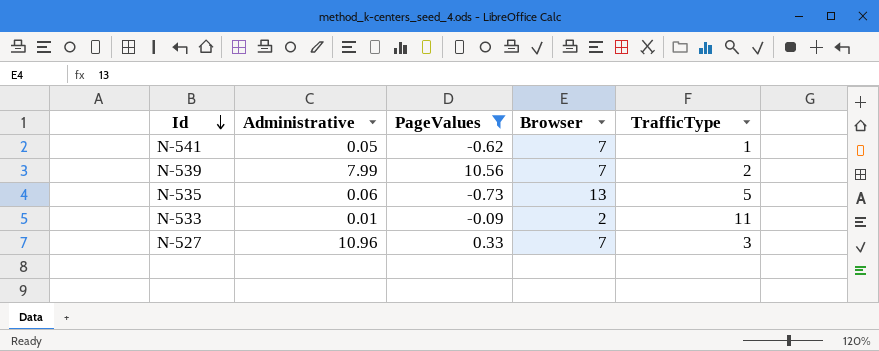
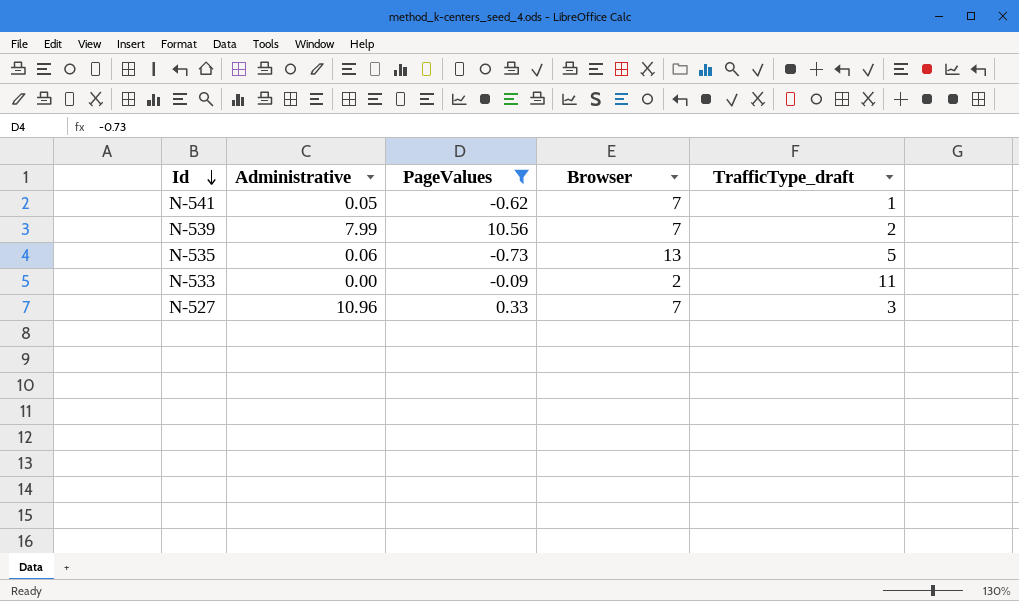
column name: TrafficType -> TrafficType_draft
N-533 | Administrative: 0.01 -> 0.00

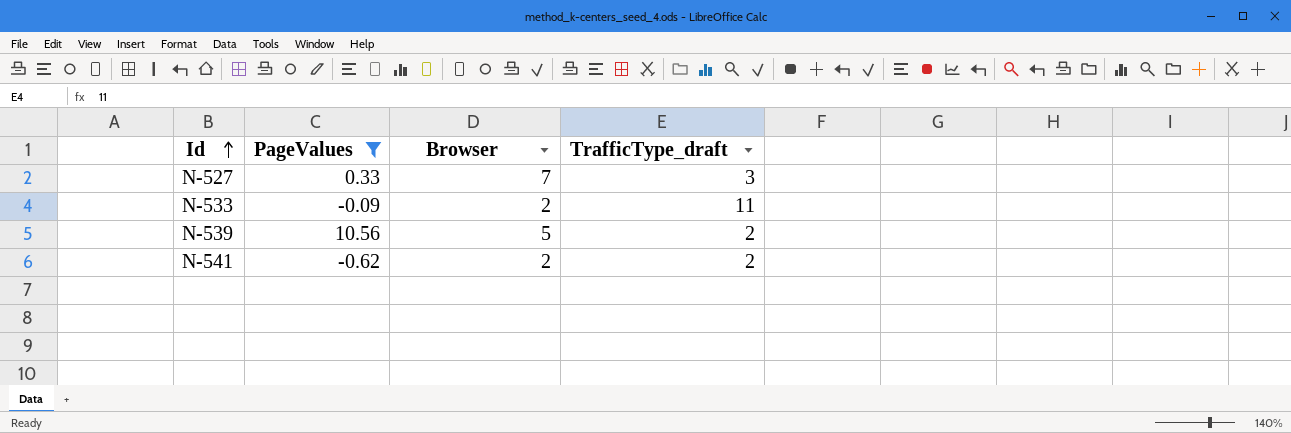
row order: Id descending -> Id ascending
column Administrative | position: 2 -> none
row N-535: 0.06 | -0.73 | 13 | 5 -> none
N-539 | Browser: 7 -> 5
N-541 | Browser: 7 -> 2
N-541 | TrafficType_draft: 1 -> 2

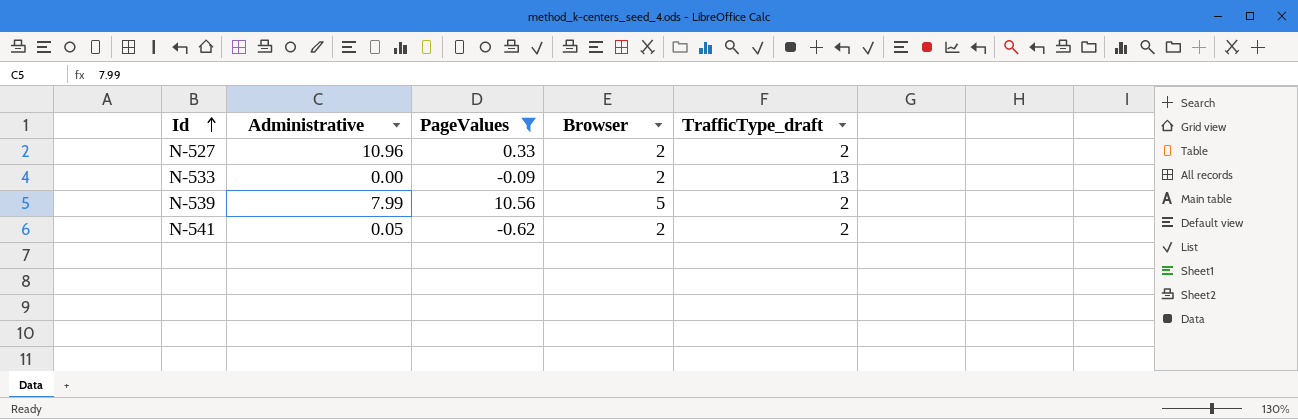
column Administrative | position: none -> 2
N-527 | Browser: 7 -> 2
N-527 | TrafficType_draft: 3 -> 2
N-533 | TrafficType_draft: 11 -> 13

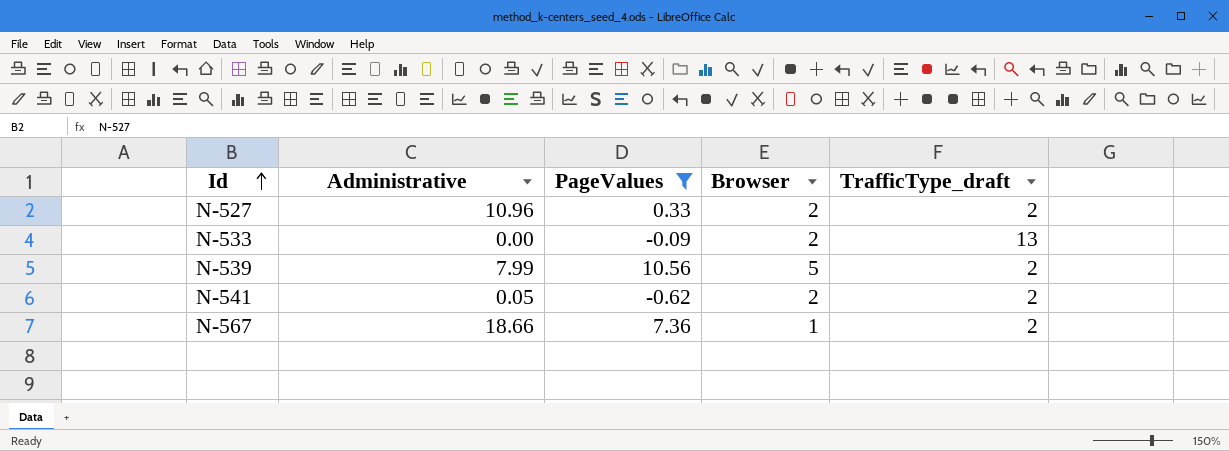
row N-567: none -> 18.66 | 7.36 | 1 | 2

